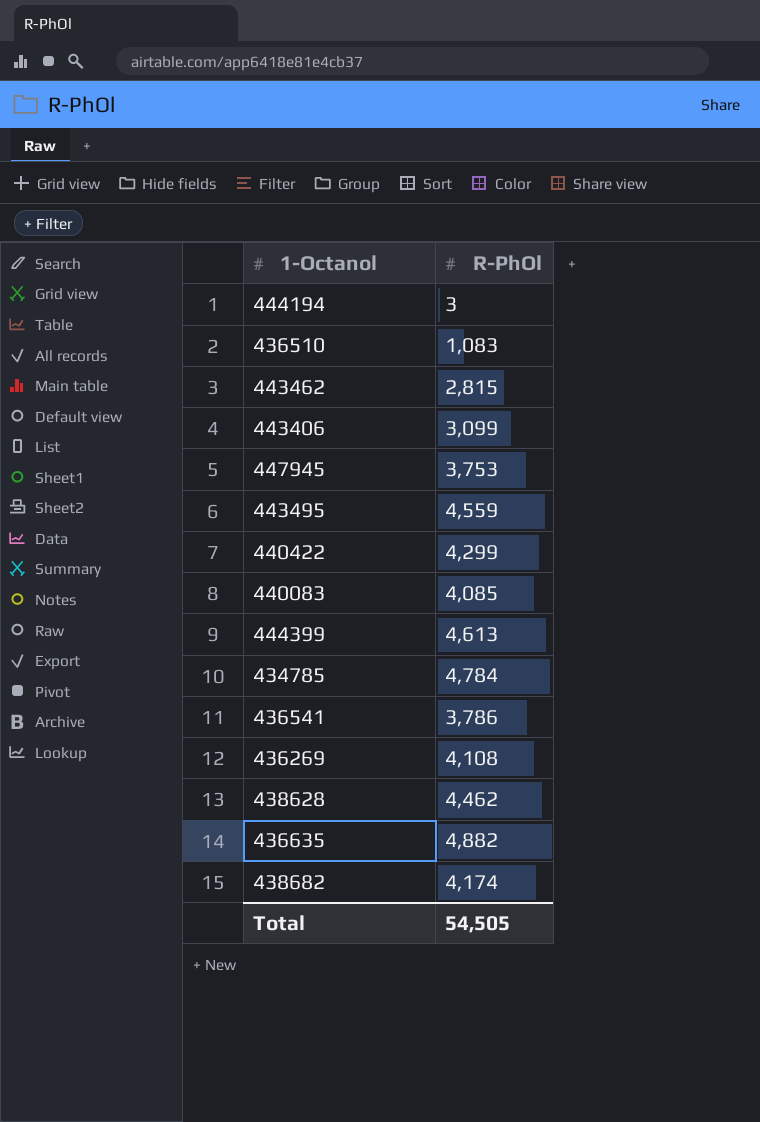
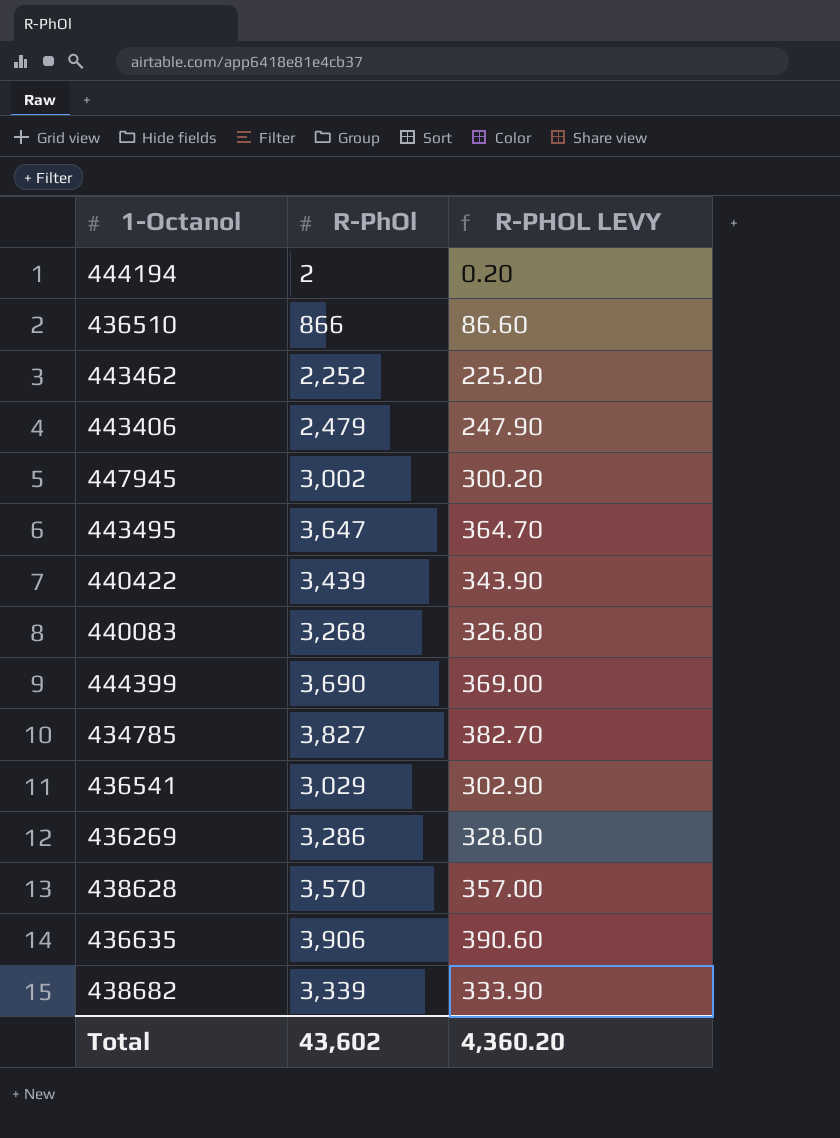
column R-PHOL LEVY | formula: none -> [R-PhOl] * 0.1
444194 | R-PhOl: 3 -> 2
436510 | R-PhOl: 1,083 -> 866
443462 | R-PhOl: 2,815 -> 2,252
443406 | R-PhOl: 3,099 -> 2,479
447945 | R-PhOl: 3,753 -> 3,002
443495 | R-PhOl: 4,559 -> 3,647
440422 | R-PhOl: 4,299 -> 3,439
440083 | R-PhOl: 4,085 -> 3,268
444399 | R-PhOl: 4,613 -> 3,690
434785 | R-PhOl: 4,784 -> 3,827
436541 | R-PhOl: 3,786 -> 3,029
436269 | R-PhOl: 4,108 -> 3,286
438628 | R-PhOl: 4,462 -> 3,570
436635 | R-PhOl: 4,882 -> 3,906
438682 | R-PhOl: 4,174 -> 3,339
Total | R-PhOl: 54,505 -> 43,602

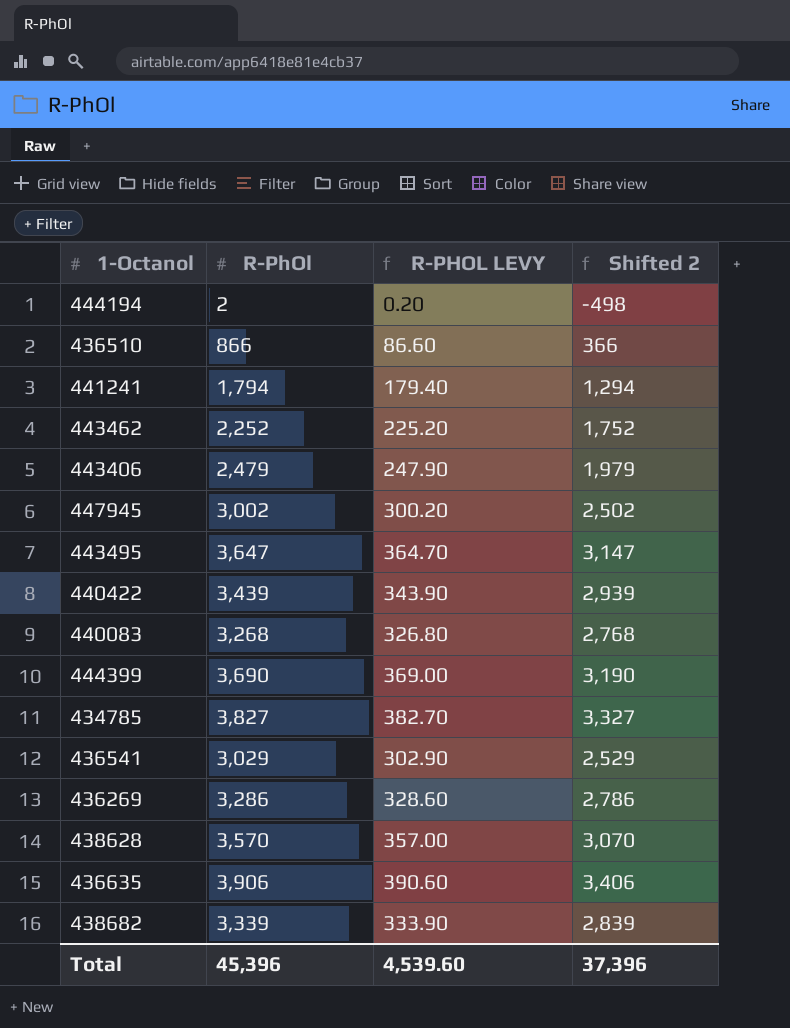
column Shifted 2 | formula: none -> [R-PhOl] - 500
row 441241: none -> 1,794 | 179.40 | 1,294
Total | R-PhOl: 43,602 -> 45,396
Total | R-PHOL LEVY: 4,360.20 -> 4,539.60

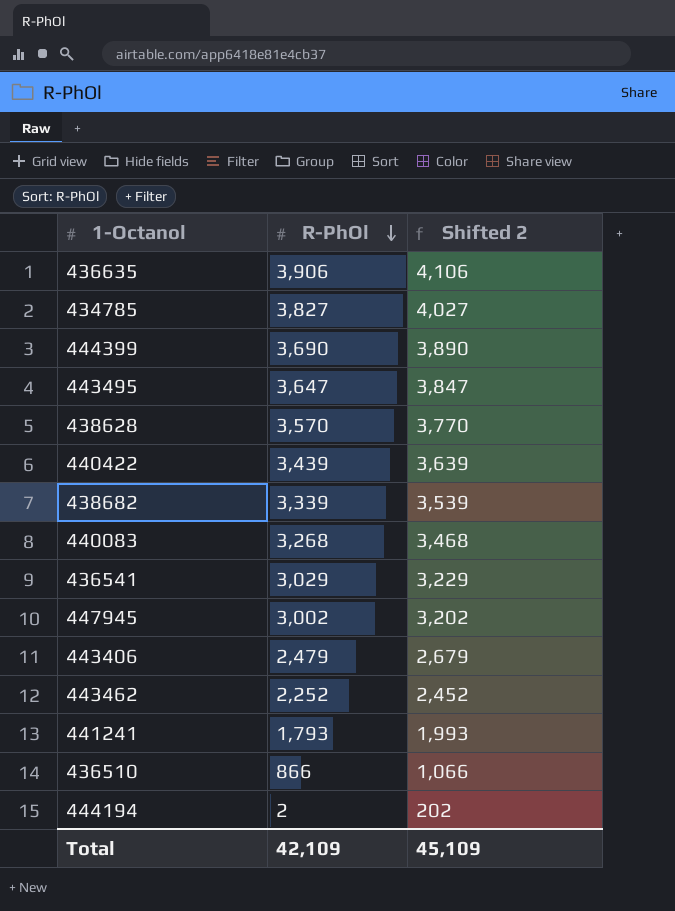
row order: none -> R-PhOl descending
column R-PHOL LEVY | formula: [R-PhOl] * 0.1 -> none
column Shifted 2 | formula: [R-PhOl] - 500 -> [R-PhOl] + 200
row 436269: 3,286 | 328.60 | 2,786 -> none
441241 | R-PhOl: 1,794 -> 1,793
Total | R-PhOl: 45,396 -> 42,109
Total | Shifted 2: 37,396 -> 45,109

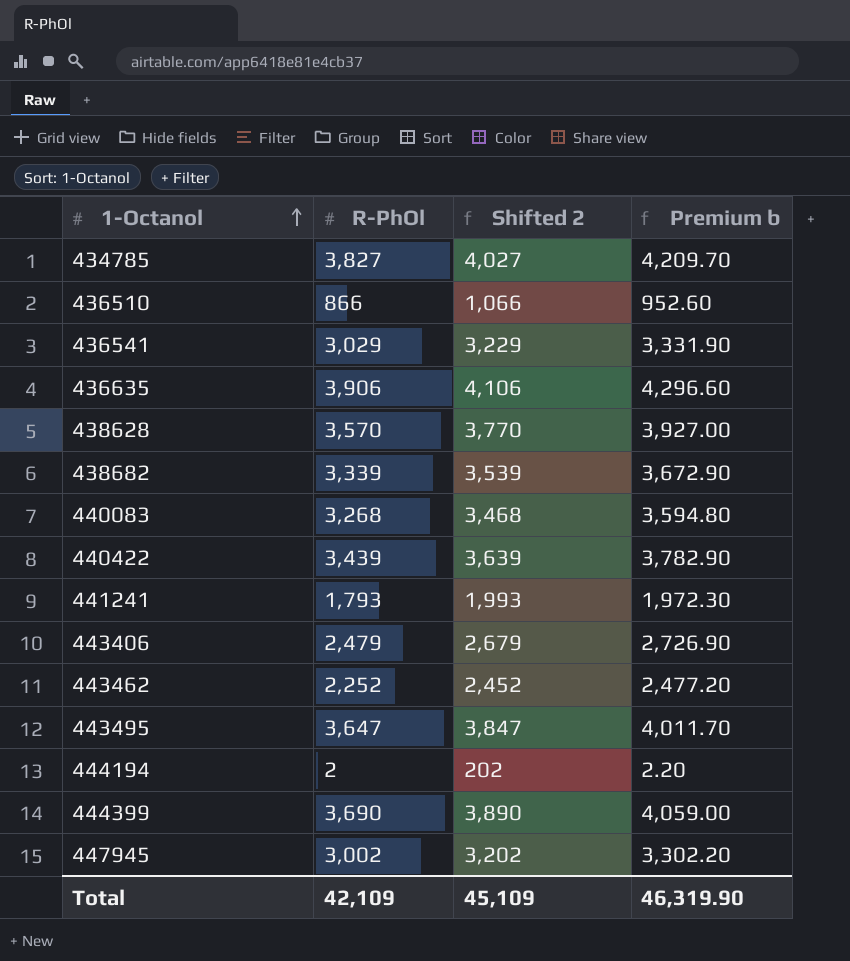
row order: R-PhOl descending -> 1-Octanol ascending
column Premium b | formula: none -> [R-PhOl] * 1.1

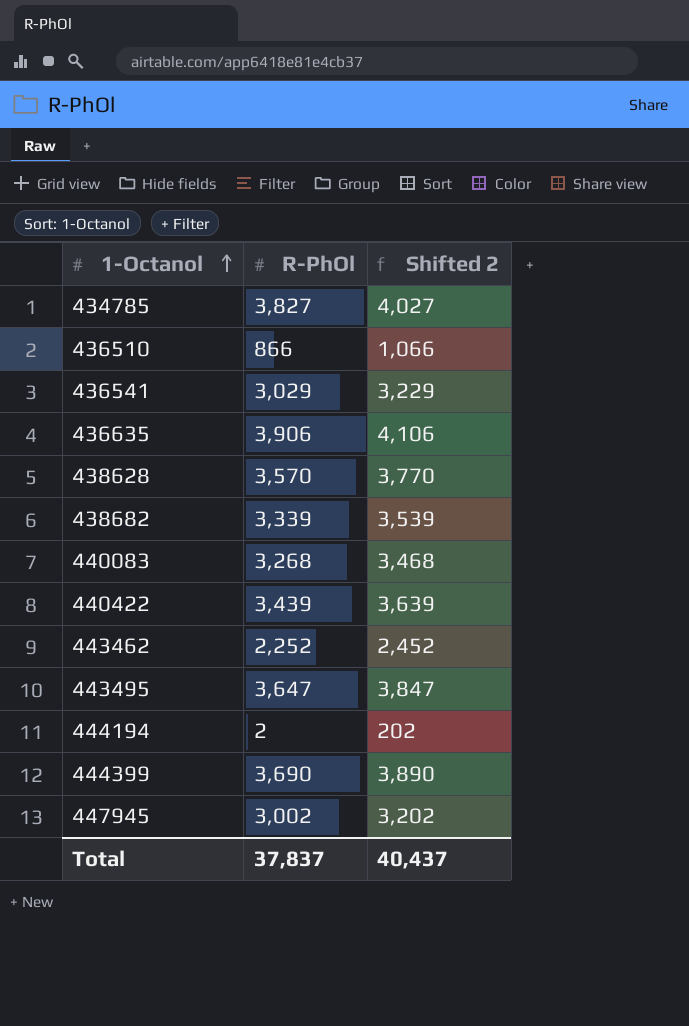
column Premium b | formula: [R-PhOl] * 1.1 -> none
row 441241: 1,793 | 1,993 | 1,972.30 -> none
row 443406: 2,479 | 2,679 | 2,726.90 -> none
Total | R-PhOl: 42,109 -> 37,837
Total | Shifted 2: 45,109 -> 40,437

